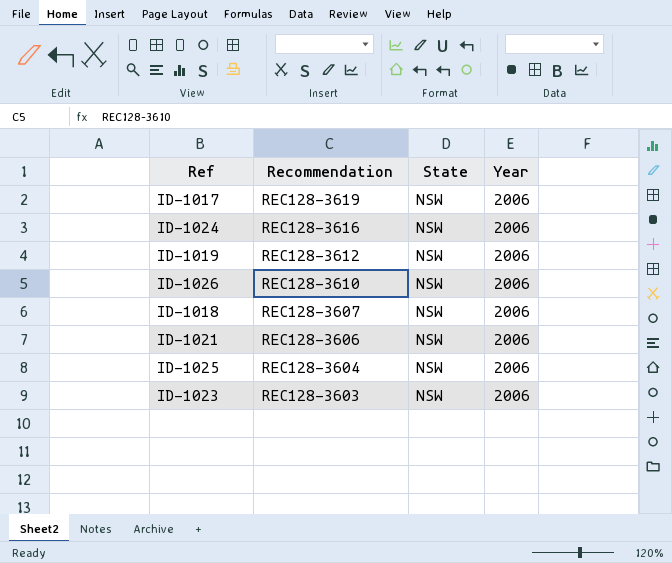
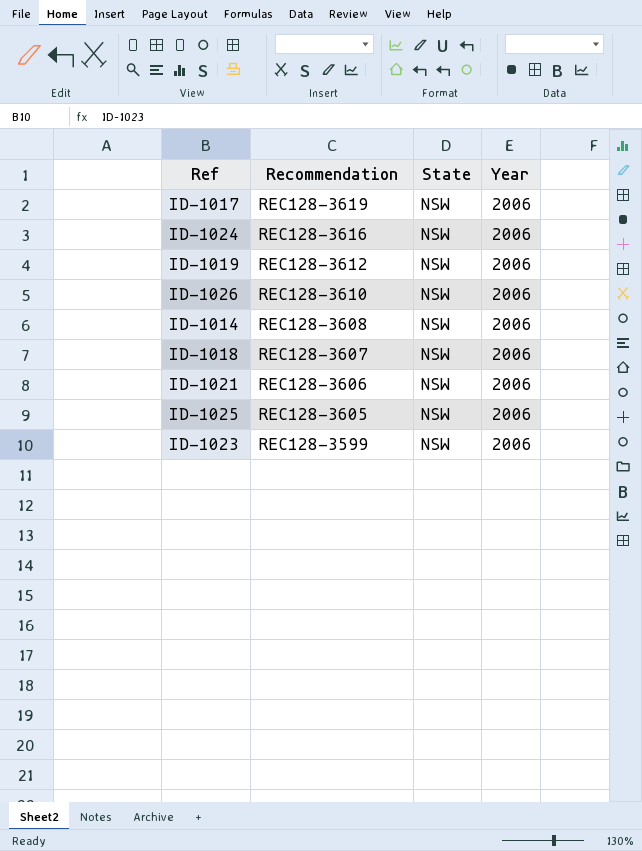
row ID-1014: none -> REC128-3608 | NSW | 2006
ID-1025 | Recommendation: REC128-3604 -> REC128-3605
ID-1023 | Recommendation: REC128-3603 -> REC128-3599

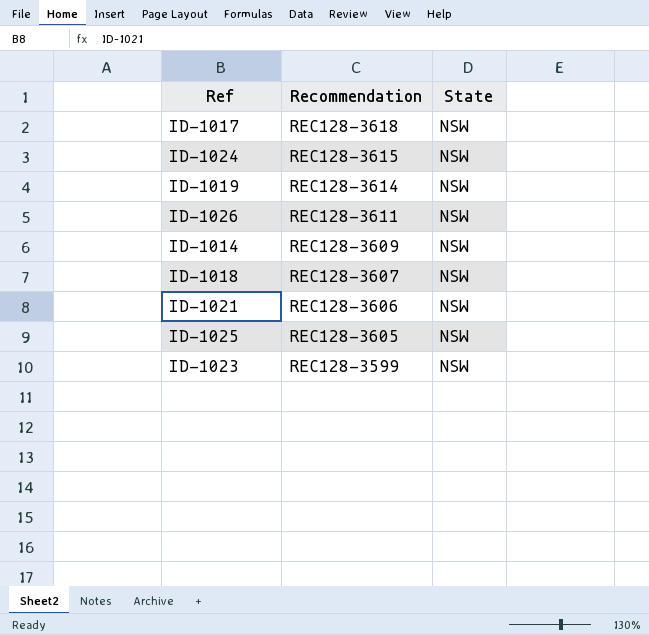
column Year | position: 4 -> none
ID-1017 | Recommendation: REC128-3619 -> REC128-3618
ID-1024 | Recommendation: REC128-3616 -> REC128-3615
ID-1019 | Recommendation: REC128-3612 -> REC128-3614
ID-1026 | Recommendation: REC128-3610 -> REC128-3611
ID-1014 | Recommendation: REC128-3608 -> REC128-3609

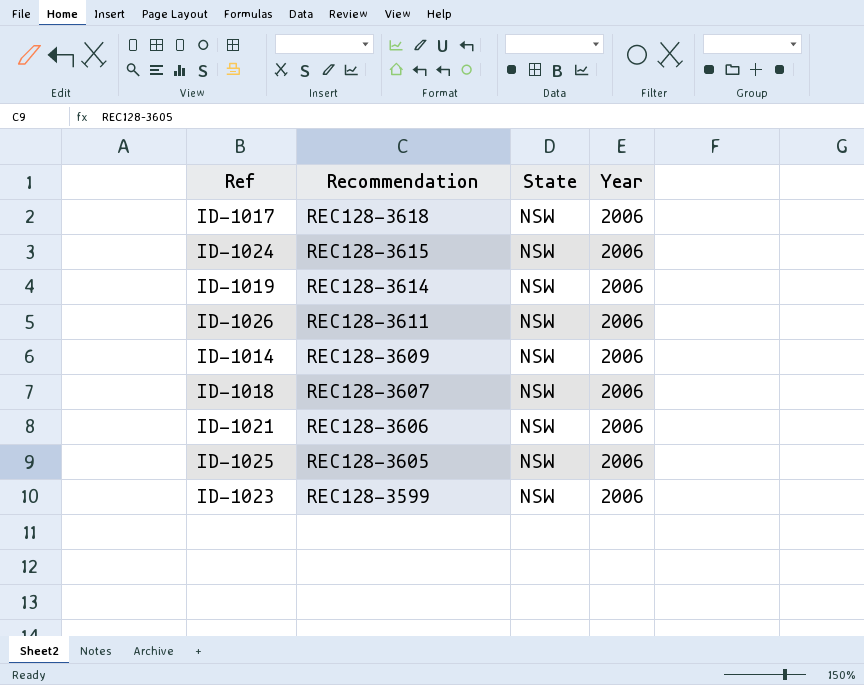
column Year | position: none -> 4

